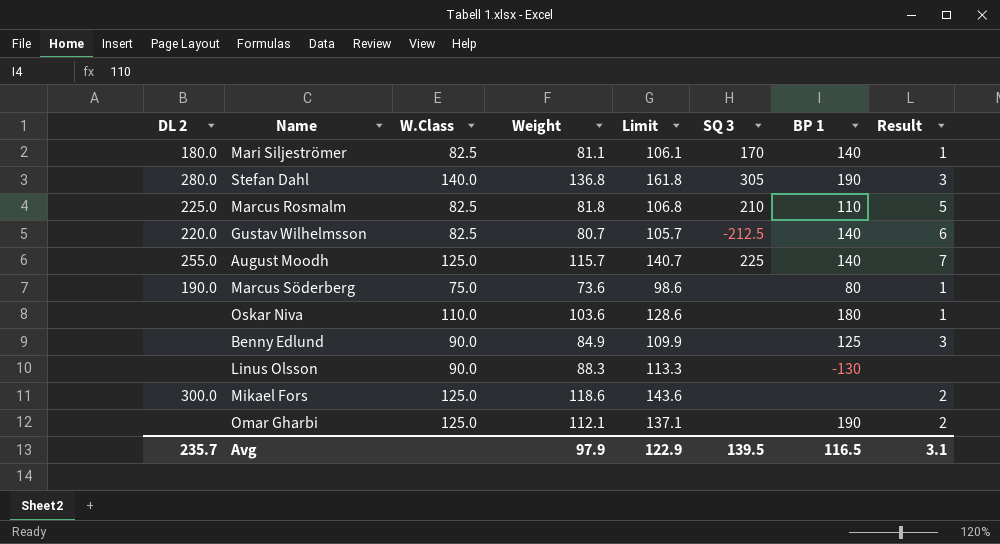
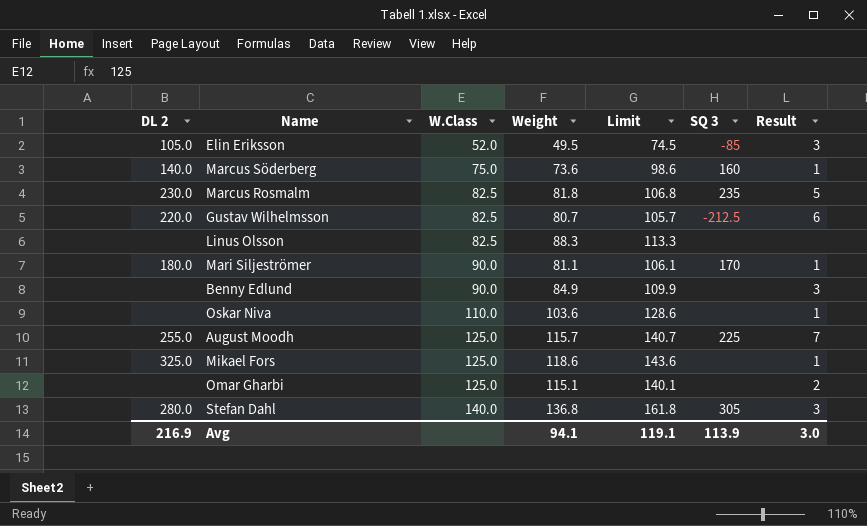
row order: none -> W.Class ascending
column BP 1 | position: 7 -> none
row Elin Eriksson: none -> 105.0 | 52.0 | 49.5 | 74.5 | -85 | 3
Marcus Söderberg | DL 2: 190.0 -> 140.0
Marcus Söderberg | SQ 3: none -> 160
Marcus Rosmalm | DL 2: 225.0 -> 230.0
Marcus Rosmalm | SQ 3: 210 -> 235
Linus Olsson | W.Class: 90.0 -> 82.5
Mari Siljeströmer | W.Class: 82.5 -> 90.0
Mikael Fors | DL 2: 300.0 -> 325.0
Mikael Fors | Result: 2 -> 1
Omar Gharbi | Weight: 112.1 -> 115.1
Omar Gharbi | Limit: 137.1 -> 140.1
Avg | DL 2: 235.7 -> 216.9
Avg | Weight: 97.9 -> 94.1
Avg | Limit: 122.9 -> 119.1
Avg | SQ 3: 139.5 -> 113.9
Avg | Result: 3.1 -> 3.0

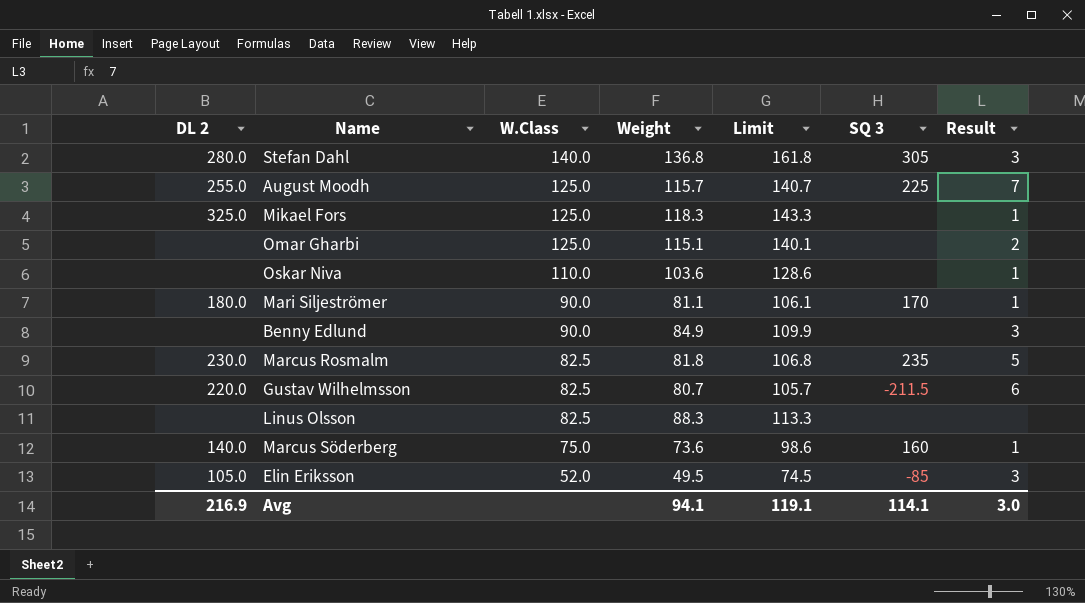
row order: W.Class ascending -> W.Class descending
Mikael Fors | Weight: 118.6 -> 118.3
Mikael Fors | Limit: 143.6 -> 143.3
Gustav Wilhelmsson | SQ 3: -212.5 -> -211.5
Avg | SQ 3: 113.9 -> 114.1

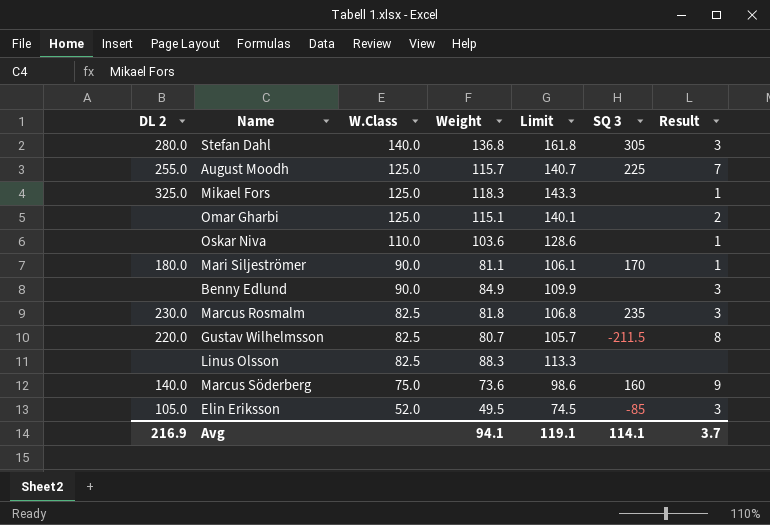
Marcus Rosmalm | Result: 5 -> 3
Gustav Wilhelmsson | Result: 6 -> 8
Marcus Söderberg | Result: 1 -> 9
Avg | Result: 3.0 -> 3.7

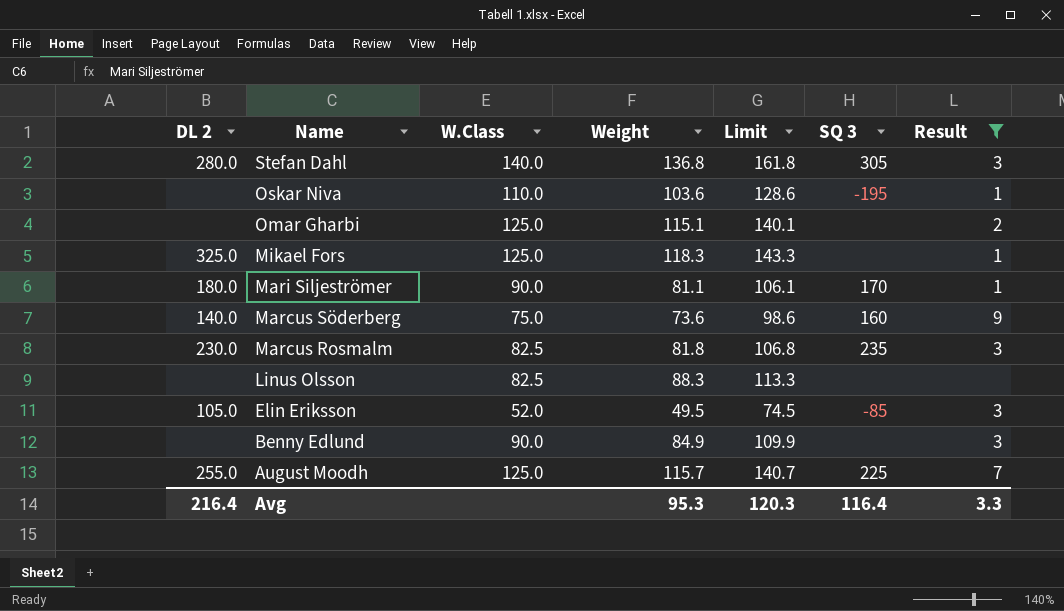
filter: none -> Result != 8
row order: W.Class descending -> Name descending
Oskar Niva | SQ 3: none -> -195
Avg | DL 2: 216.9 -> 216.4
Avg | Weight: 94.1 -> 95.3
Avg | Limit: 119.1 -> 120.3
Avg | SQ 3: 114.1 -> 116.4
Avg | Result: 3.7 -> 3.3

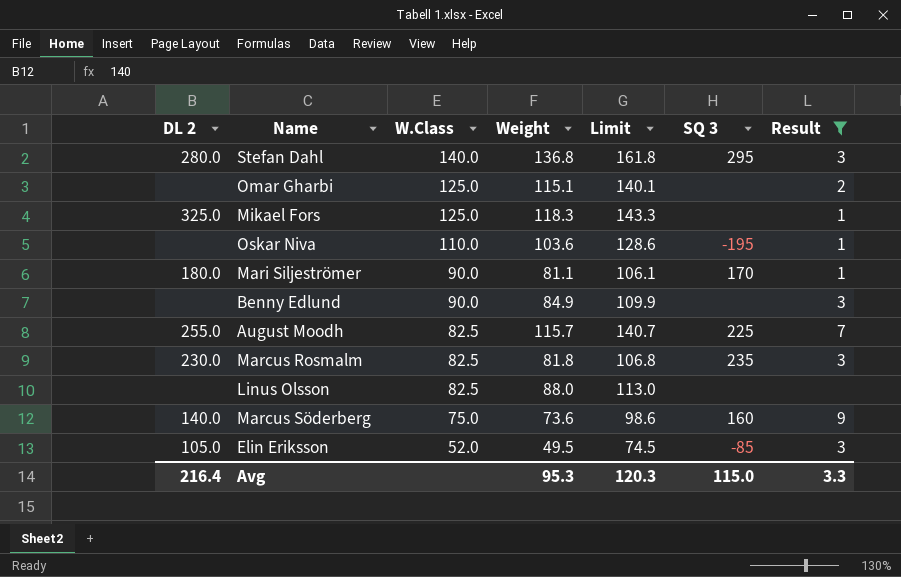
row order: Name descending -> W.Class descending
Stefan Dahl | SQ 3: 305 -> 295
August Moodh | W.Class: 125.0 -> 82.5
Linus Olsson | Weight: 88.3 -> 88.0
Linus Olsson | Limit: 113.3 -> 113.0
Avg | SQ 3: 116.4 -> 115.0

